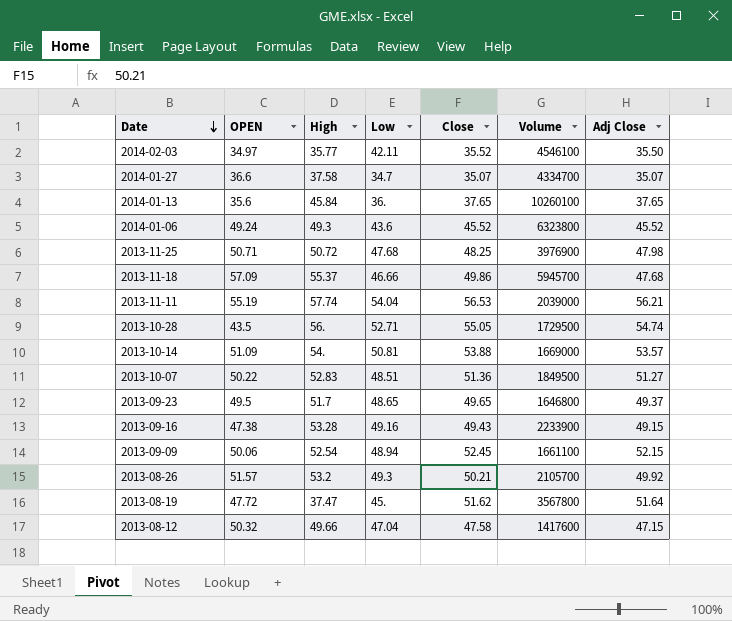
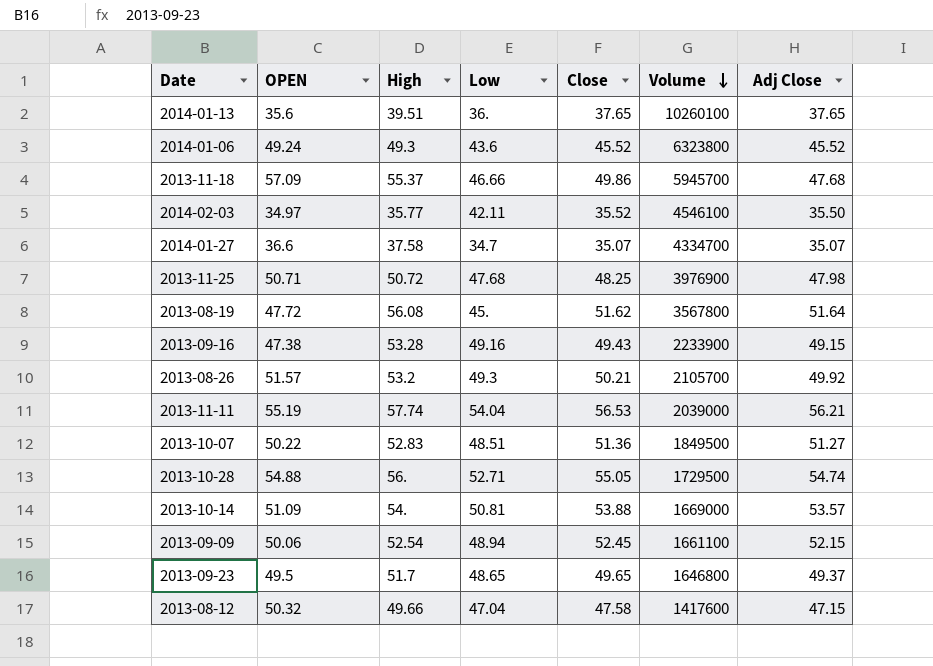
row order: Date descending -> Volume descending
2014-01-13 | High: 45.84 -> 39.51
2013-08-19 | High: 37.47 -> 56.08
2013-10-28 | OPEN: 43.5 -> 54.88

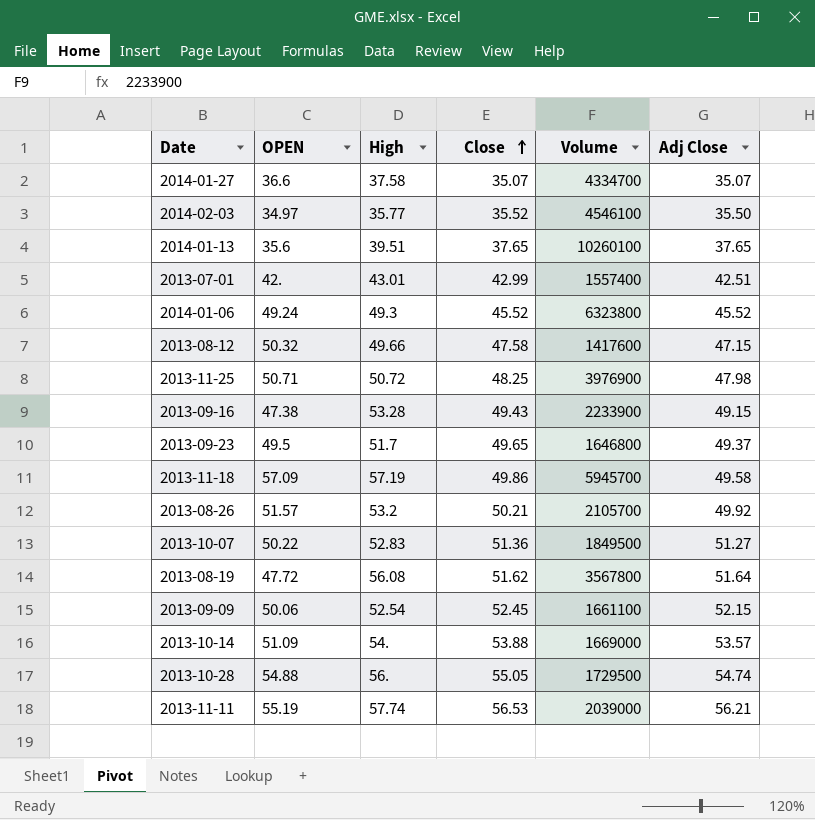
row order: Volume descending -> Close ascending
column Low | position: 4 -> none
row 2013-07-01: none -> 42. | 43.01 | 42.99 | 1557400 | 42.51
2013-11-18 | High: 55.37 -> 57.19
2013-11-18 | Adj Close: 47.68 -> 49.58

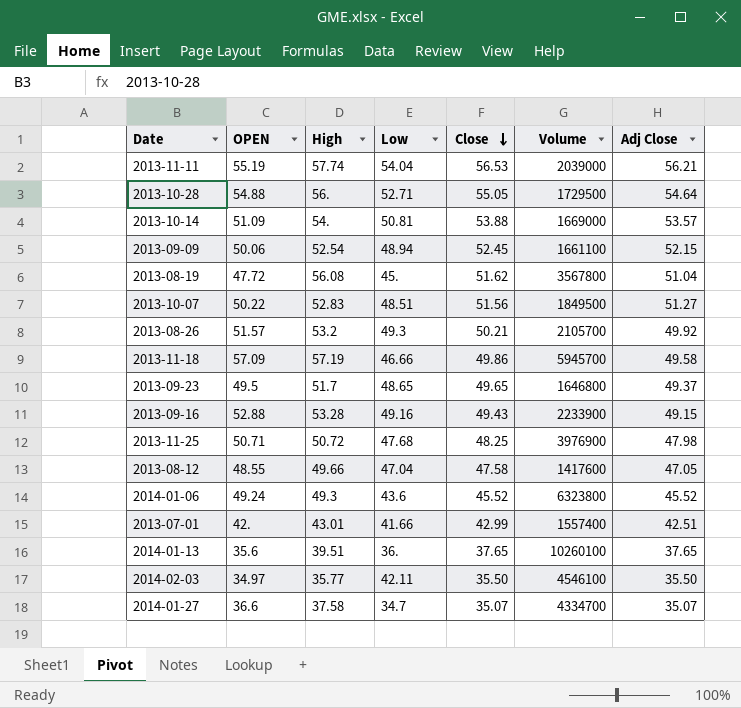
row order: Close ascending -> Close descending
column Low | position: none -> 4
2013-10-28 | Adj Close: 54.74 -> 54.64
2013-08-19 | Adj Close: 51.64 -> 51.04
2013-10-07 | Close: 51.36 -> 51.56
2013-09-16 | OPEN: 47.38 -> 52.88
2013-08-12 | OPEN: 50.32 -> 48.55
2013-08-12 | Adj Close: 47.15 -> 47.05
2014-02-03 | Close: 35.52 -> 35.50

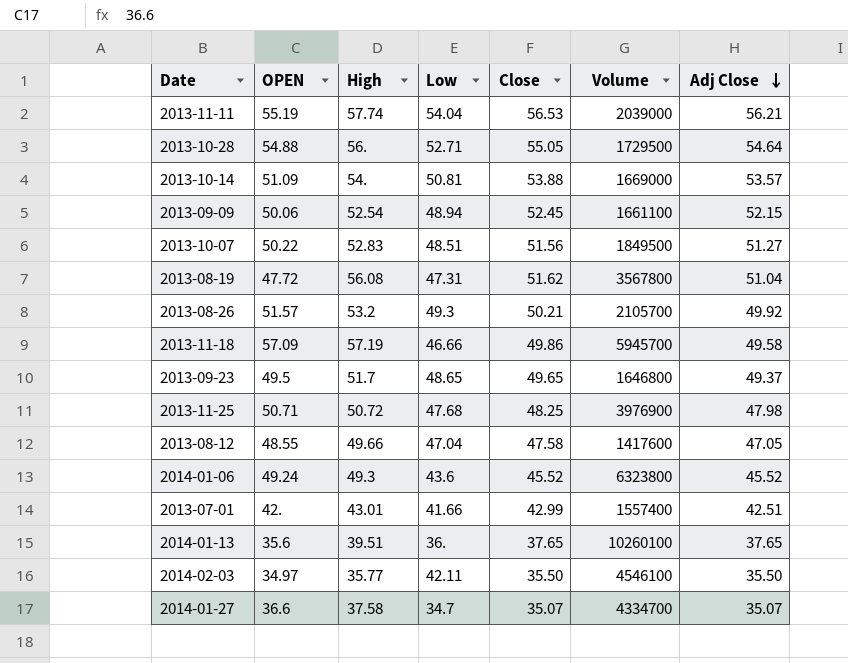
row order: Close descending -> Adj Close descending
row 2013-09-16: 52.88 | 53.28 | 49.16 | 49.43 | 2233900 | 49.15 -> none
2013-08-19 | Low: 45. -> 47.31

